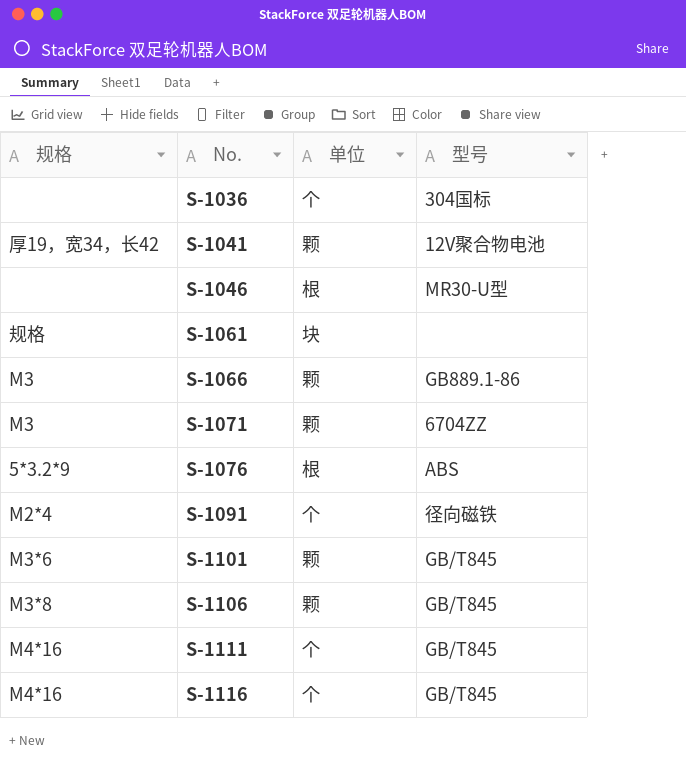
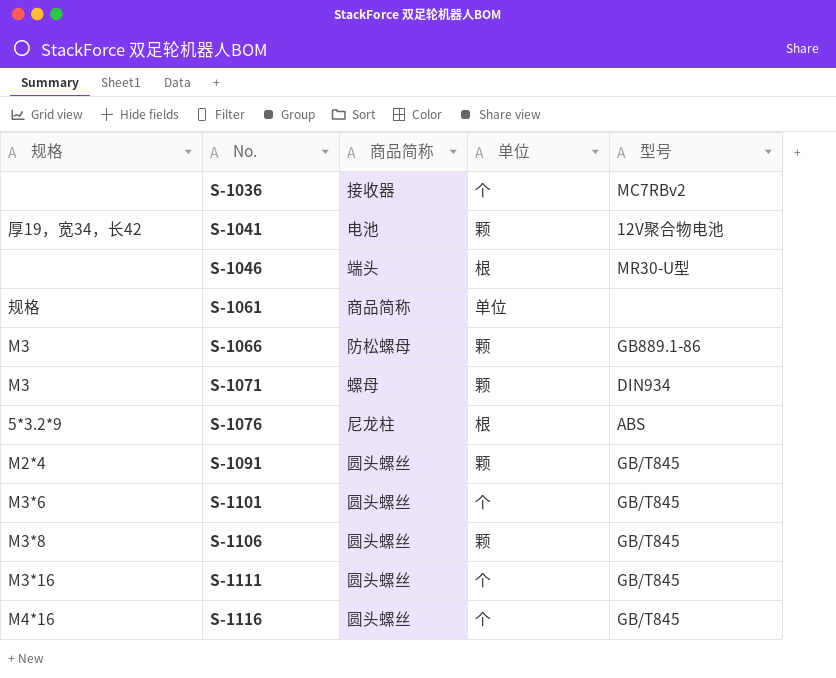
column 商品简称 | position: none -> 3
S-1036 | 型号: 304国标 -> MC7RBv2
S-1061 | 单位: 块 -> 单位
S-1071 | 型号: 6704ZZ -> DIN934
S-1091 | 单位: 个 -> 颗
S-1091 | 型号: 径向磁铁 -> GB/T845
S-1101 | 单位: 颗 -> 个
S-1111 | 规格: M4*16 -> M3*16

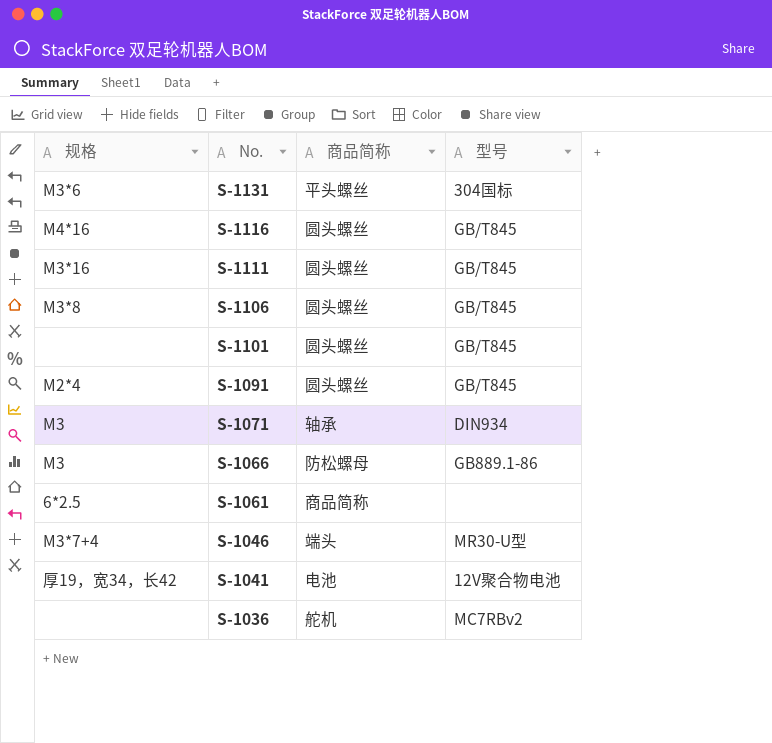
row order: No. ascending -> No. descending
column 单位 | position: 4 -> none
row S-1076: 5*3.2*9 | 尼龙柱 | 根 | ABS -> none
row S-1131: none -> M3*6 | 平头螺丝 | 304国标
S-1101 | 规格: M3*6 -> none
S-1071 | 商品简称: 螺母 -> 轴承
S-1061 | 规格: 规格 -> 6*2.5
S-1046 | 规格: none -> M3*7+4
S-1036 | 商品简称: 接收器 -> 舵机

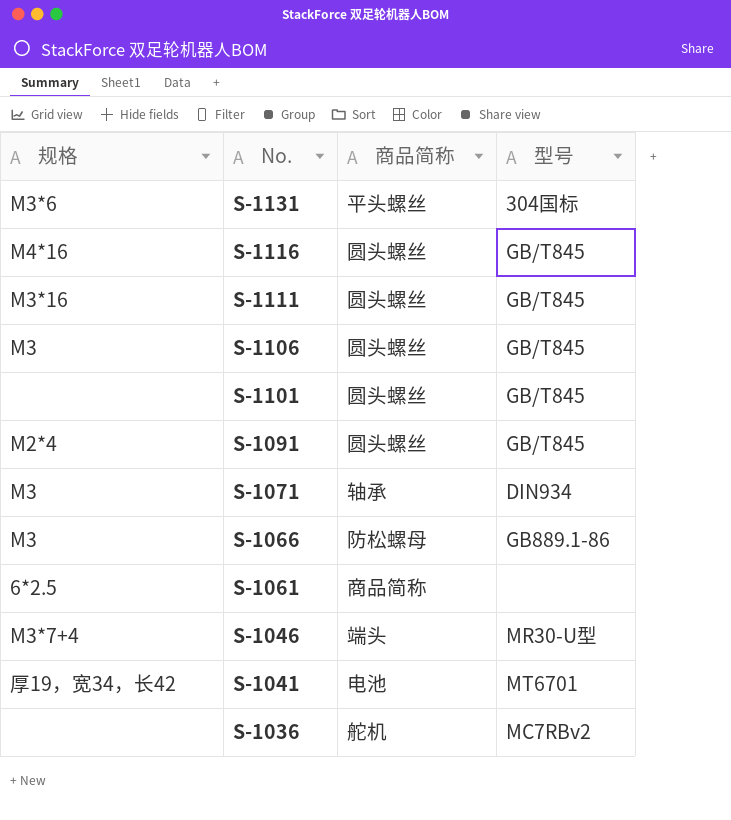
S-1106 | 规格: M3*8 -> M3
S-1041 | 型号: 12V聚合物电池 -> MT6701

